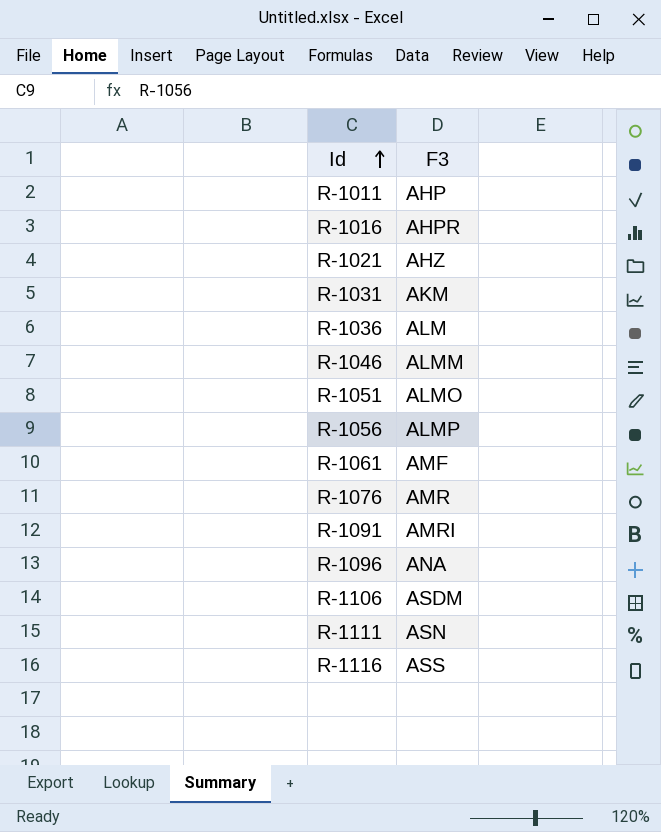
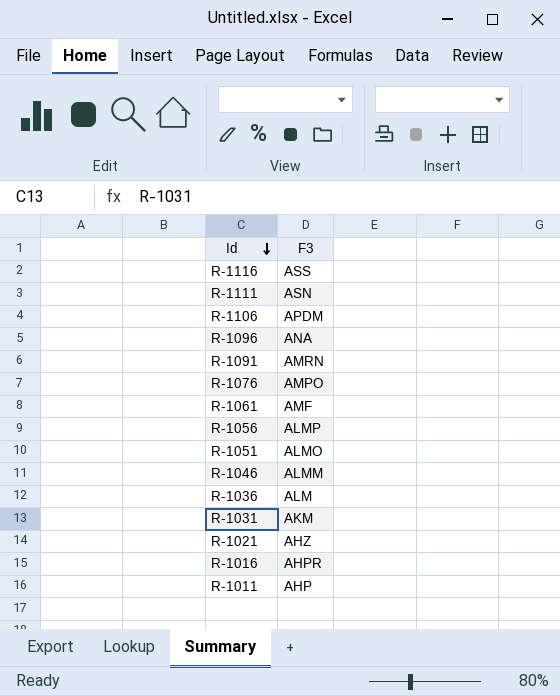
row order: Id ascending -> Id descending
R-1106 | F3: ASDM -> APDM
R-1091 | F3: AMRI -> AMRN
R-1076 | F3: AMR -> AMPO

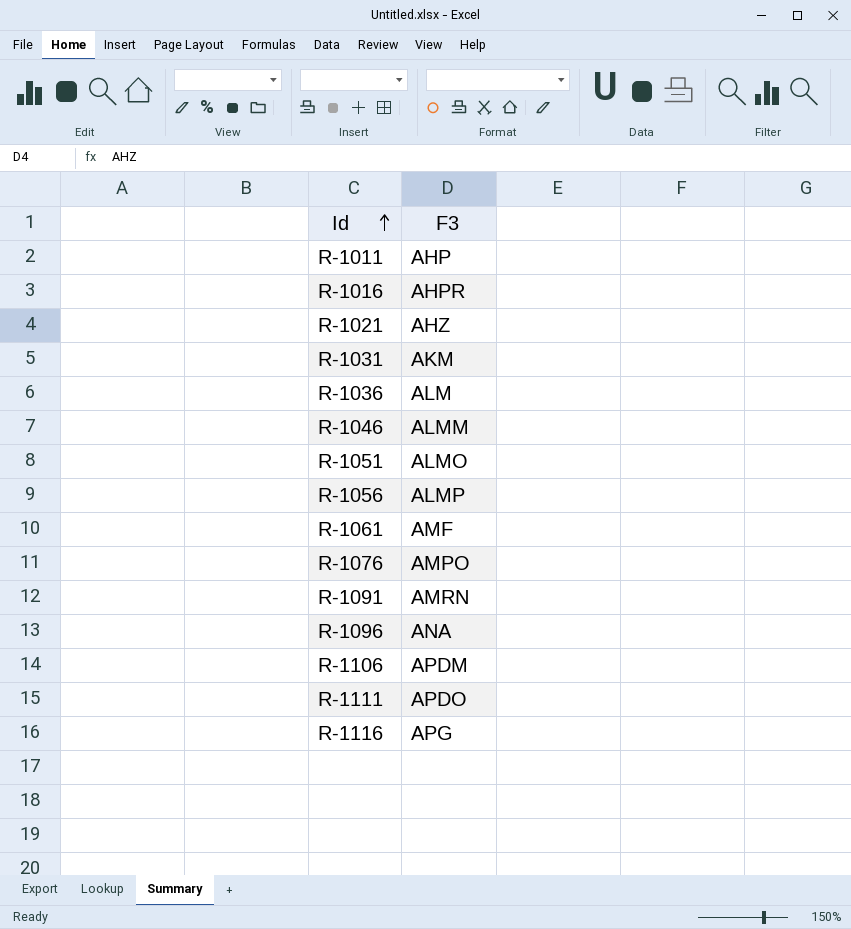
row order: Id descending -> Id ascending
R-1111 | F3: ASN -> APDO
R-1116 | F3: ASS -> APG

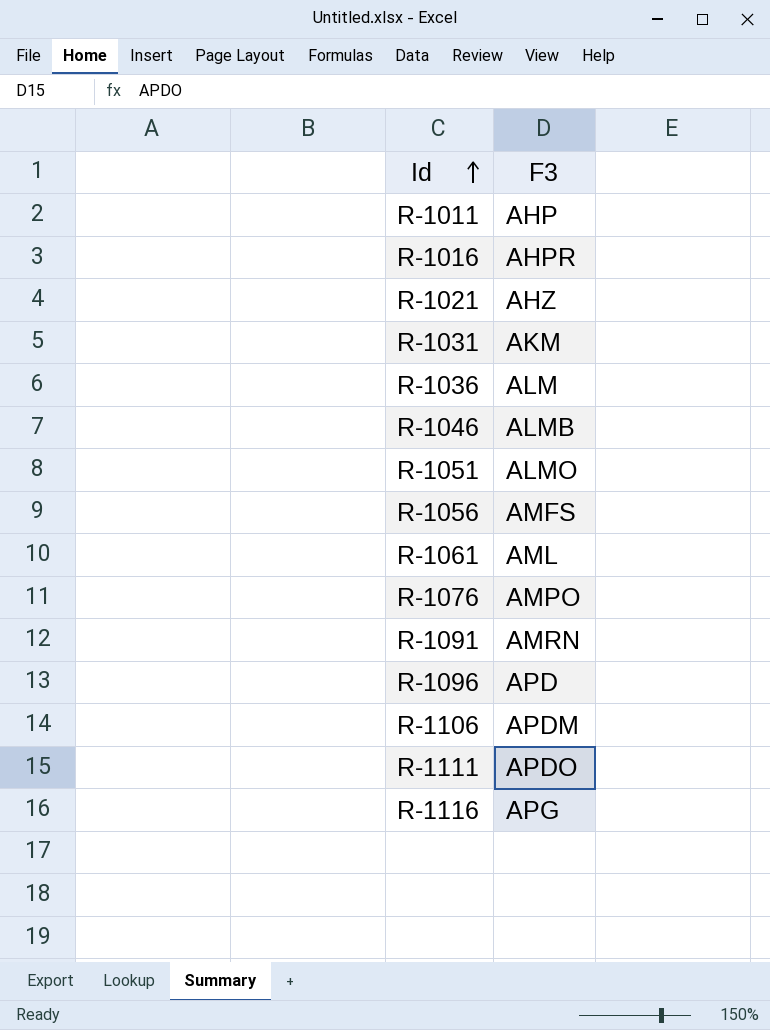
R-1046 | F3: ALMM -> ALMB
R-1056 | F3: ALMP -> AMFS
R-1061 | F3: AMF -> AML
R-1096 | F3: ANA -> APD

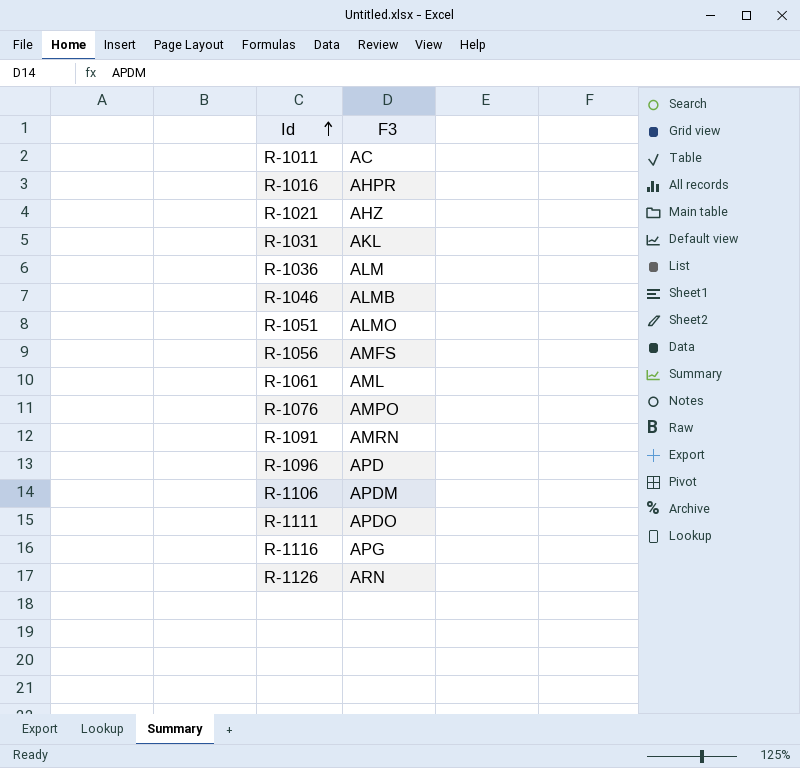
R-1011 | F3: AHP -> AC
R-1031 | F3: AKM -> AKL
row R-1126: none -> ARN

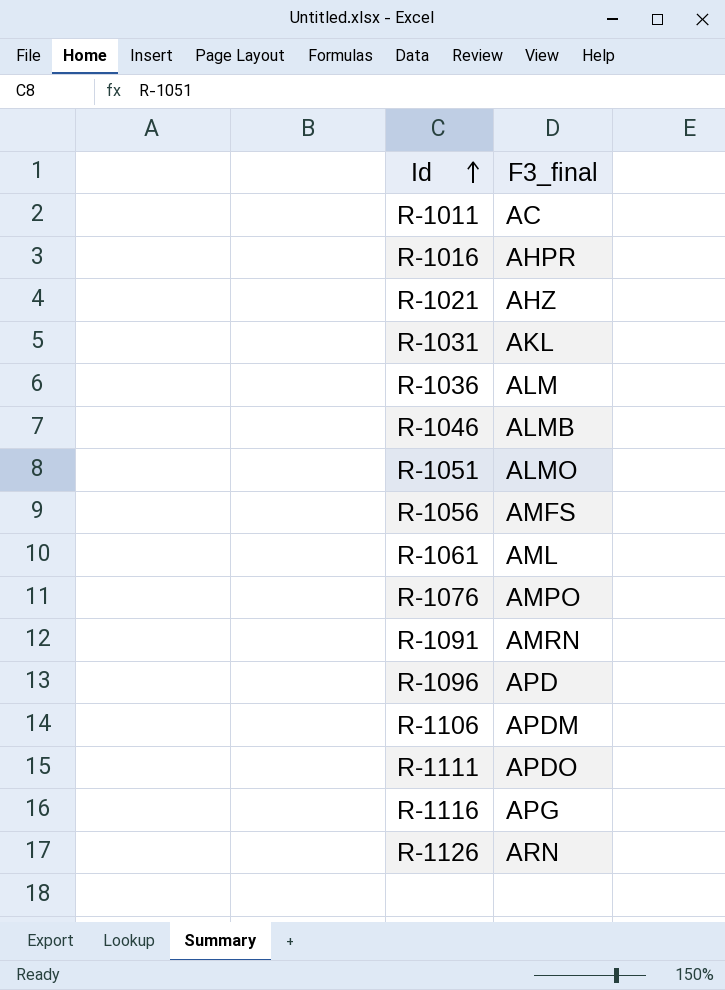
column name: F3 -> F3_final

